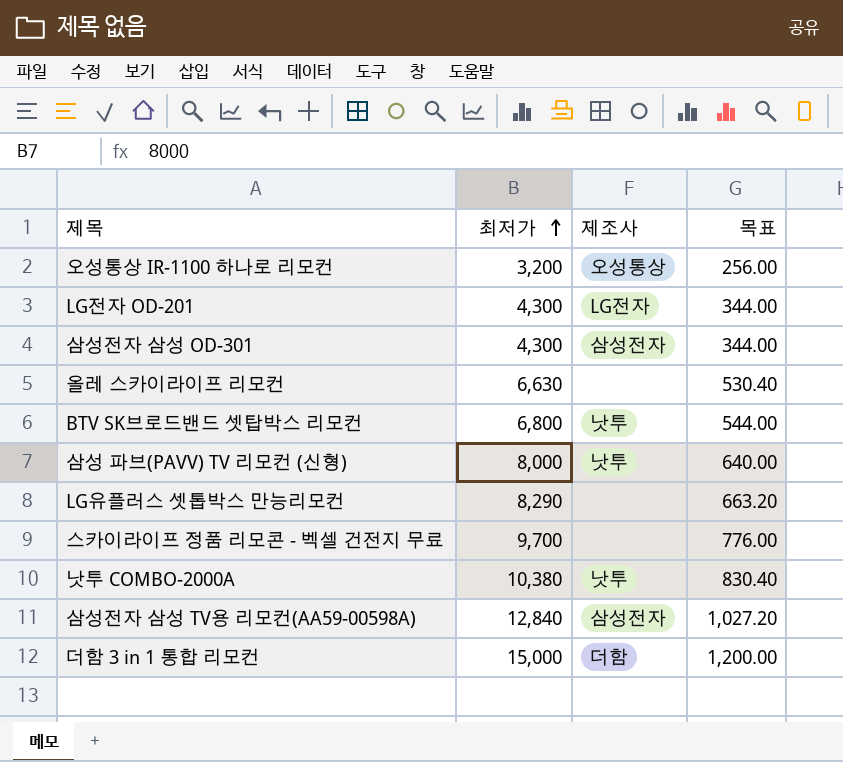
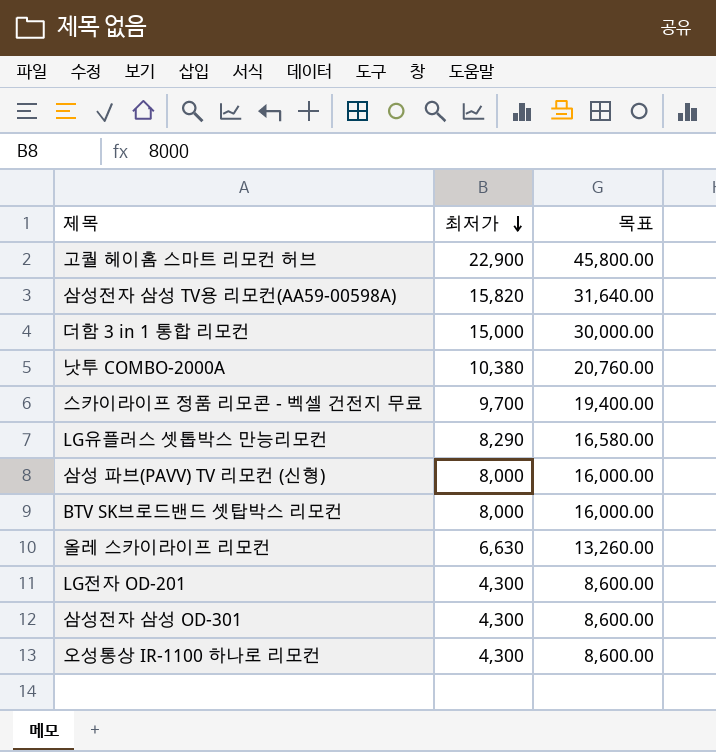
row order: 최저가 ascending -> 최저가 descending
column 제조사 | position: 3 -> none
column 목표 | formula: [최저가] * 0.08 -> [최저가] * 2
row 고퀄 헤이홈 스마트 리모컨 허브: none -> 22,900 | 45,800.00
삼성전자 삼성 TV용 리모컨(AA59-00598A) | 최저가: 12,840 -> 15,820
BTV SK브로드밴드 셋탑박스 리모컨 | 최저가: 6,800 -> 8,000
오성통상 IR-1100 하나로 리모컨 | 최저가: 3,200 -> 4,300

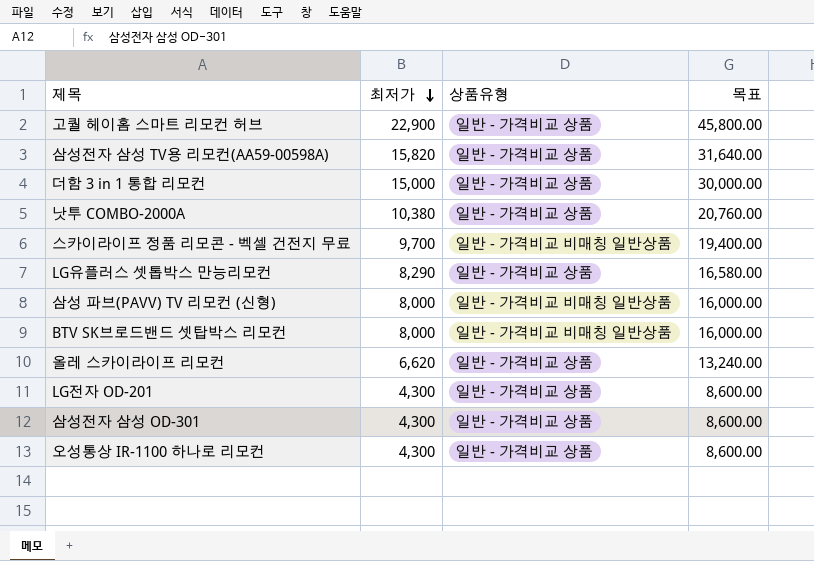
column 상품유형 | position: none -> 3
올레 스카이라이프 리모컨 | 최저가: 6,630 -> 6,620
올레 스카이라이프 리모컨 | 목표: 13,260.00 -> 13,240.00

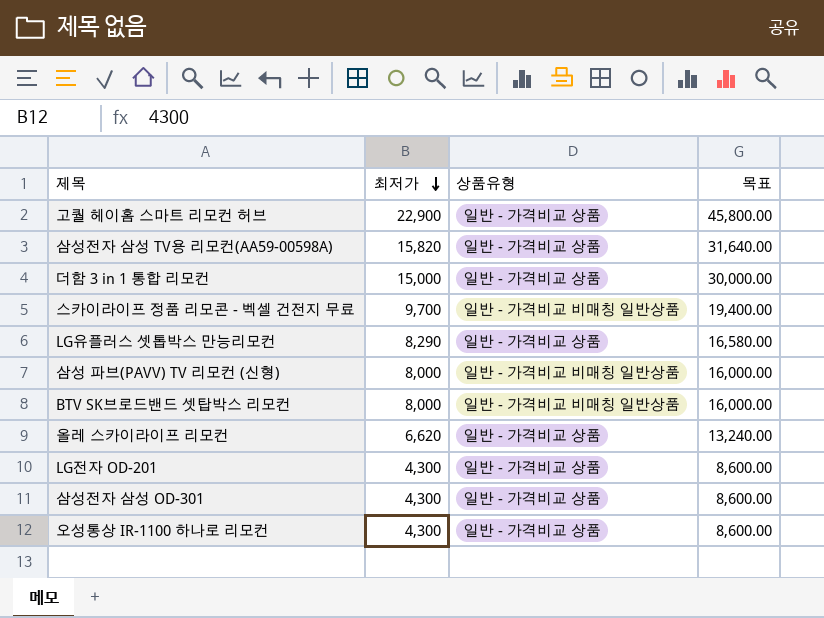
row 낫투 COMBO-2000A: 10,380 | 일반 - 가격비교 상품 | 20,760.00 -> none

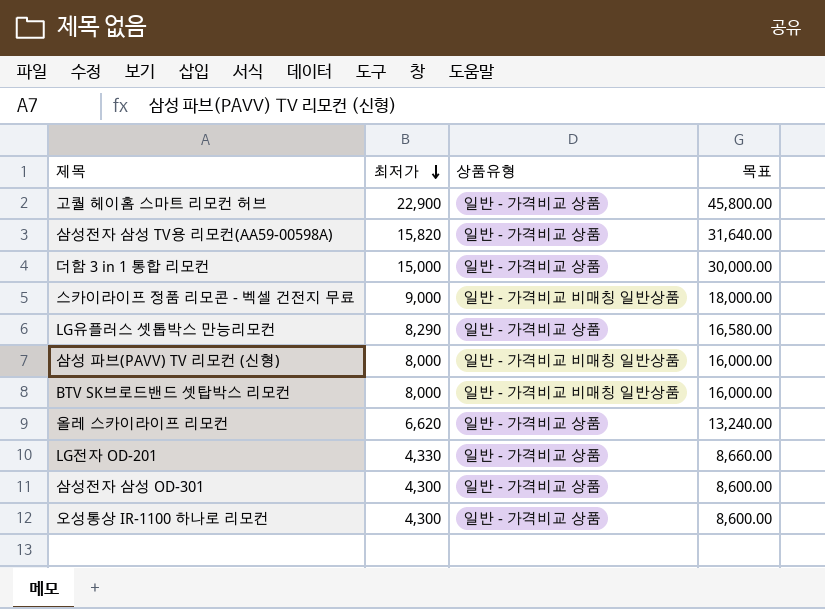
스카이라이프 정품 리모콘 - 벡셀 건전지 무료 | 최저가: 9,700 -> 9,000
스카이라이프 정품 리모콘 - 벡셀 건전지 무료 | 목표: 19,400.00 -> 18,000.00
LG전자 OD-201 | 최저가: 4,300 -> 4,330
LG전자 OD-201 | 목표: 8,600.00 -> 8,660.00

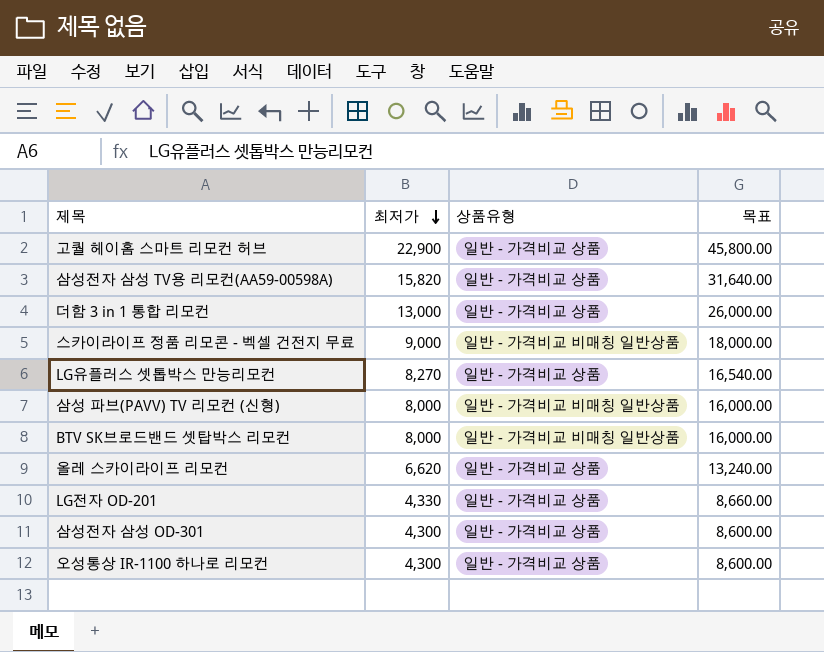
더함 3 in 1 통합 리모컨 | 최저가: 15,000 -> 13,000
더함 3 in 1 통합 리모컨 | 목표: 30,000.00 -> 26,000.00
LG유플러스 셋톱박스 만능리모컨 | 최저가: 8,290 -> 8,270
LG유플러스 셋톱박스 만능리모컨 | 목표: 16,580.00 -> 16,540.00

